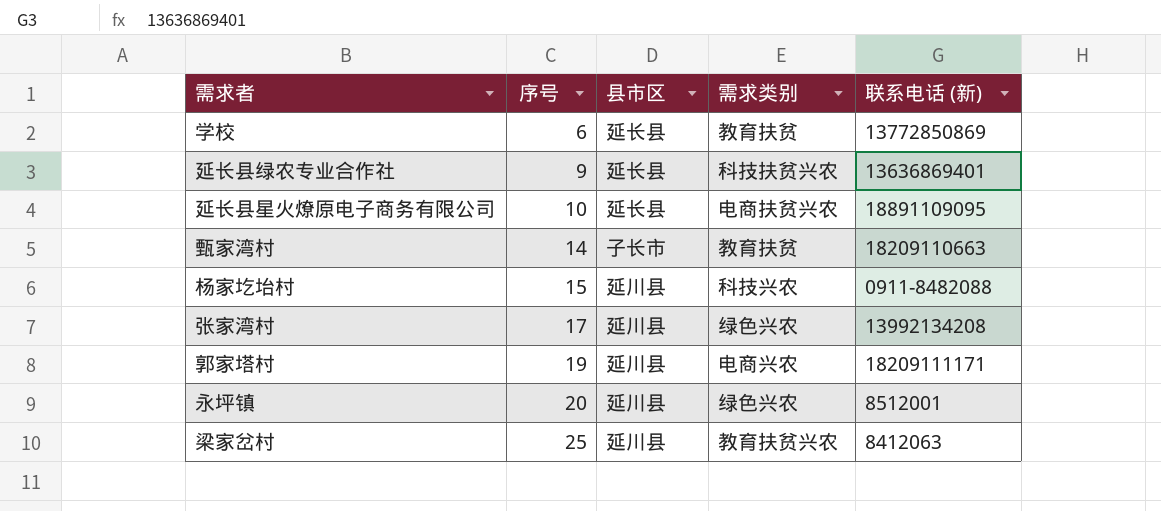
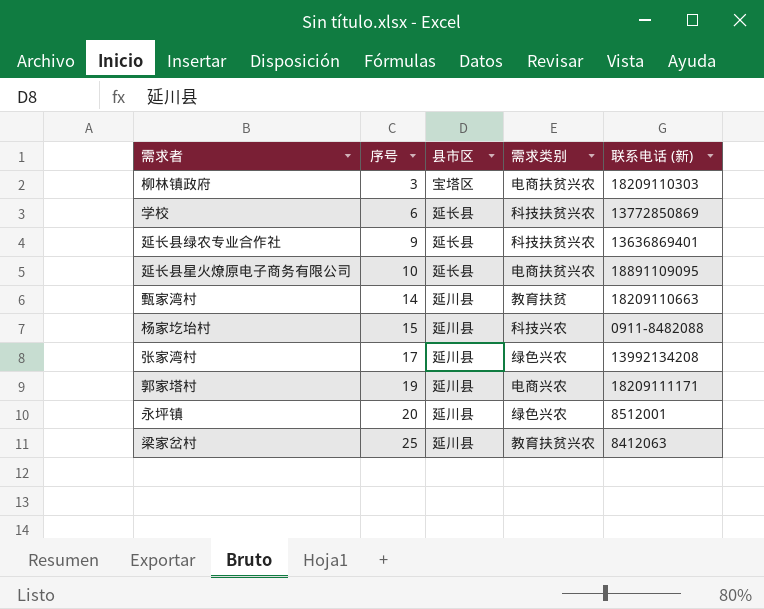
row 柳林镇政府: none -> 3 | 宝塔区 | 电商扶贫兴农 | 18209110303
学校 | 需求类别: 教育扶贫 -> 科技扶贫兴农
甄家湾村 | 县市区: 子长市 -> 延川县

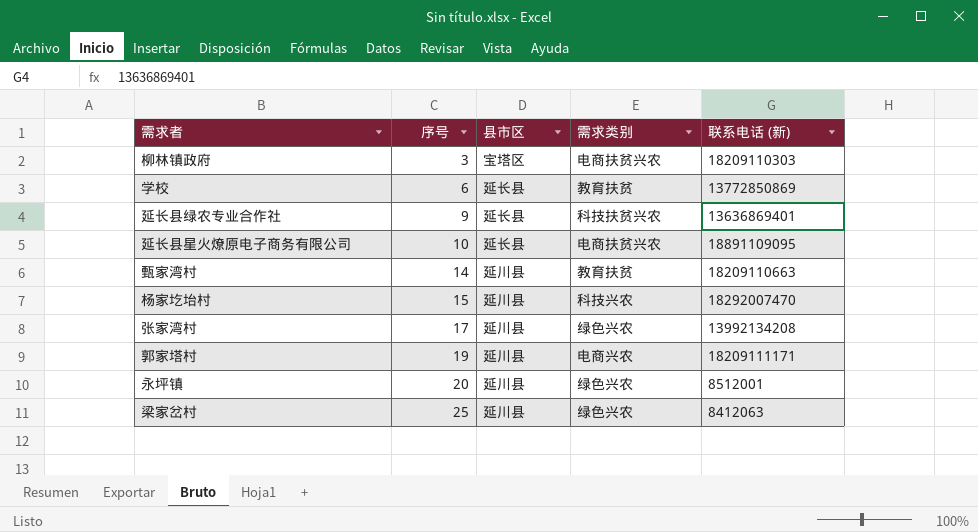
学校 | 需求类别: 科技扶贫兴农 -> 教育扶贫
杨家圪坮村 | 联系电话 (新): 0911-8482088 -> 18292007470
梁家岔村 | 需求类别: 教育扶贫兴农 -> 绿色兴农

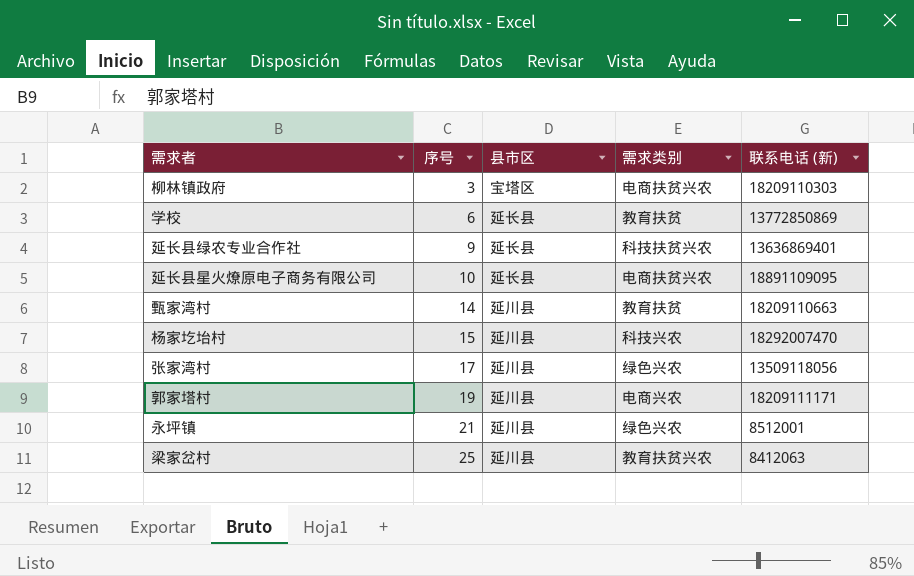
张家湾村 | 联系电话 (新): 13992134208 -> 13509118056
永坪镇 | 序号: 20 -> 21
梁家岔村 | 需求类别: 绿色兴农 -> 教育扶贫兴农

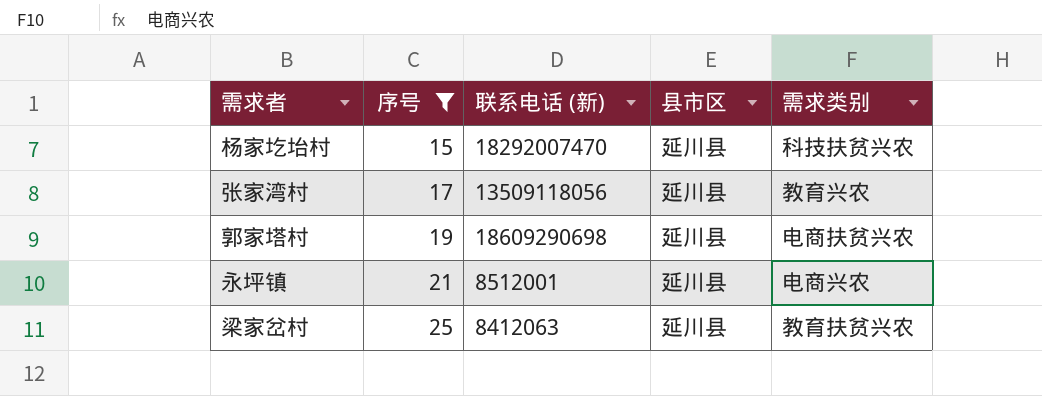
filter: none -> 序号 >= 15
column 联系电话 (新) | position: 5 -> 3
杨家圪坮村 | 需求类别: 科技兴农 -> 科技扶贫兴农
张家湾村 | 需求类别: 绿色兴农 -> 教育兴农
郭家塔村 | 联系电话 (新): 18209111171 -> 18609290698
郭家塔村 | 需求类别: 电商兴农 -> 电商扶贫兴农
永坪镇 | 需求类别: 绿色兴农 -> 电商兴农

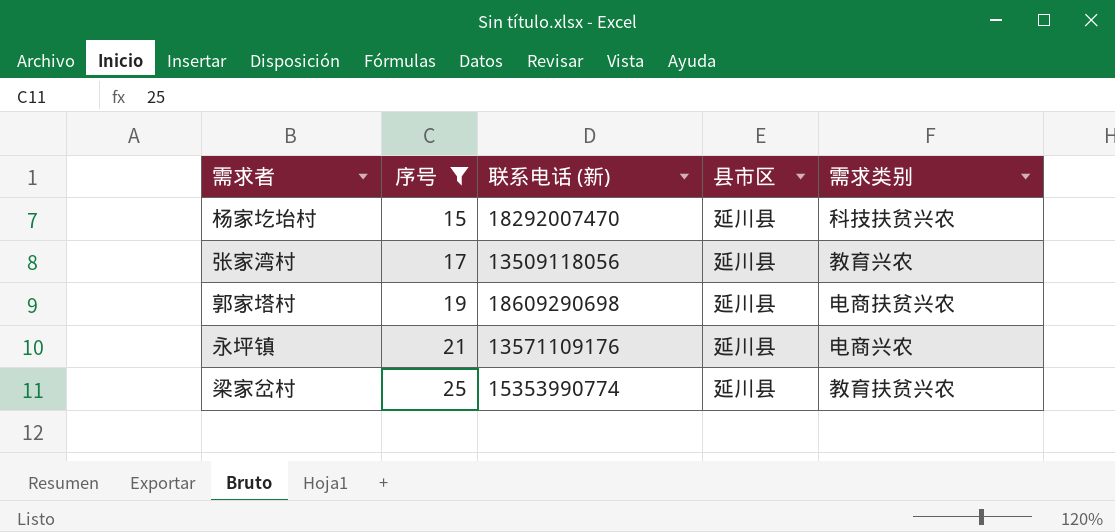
永坪镇 | 联系电话 (新): 8512001 -> 13571109176
梁家岔村 | 联系电话 (新): 8412063 -> 15353990774

